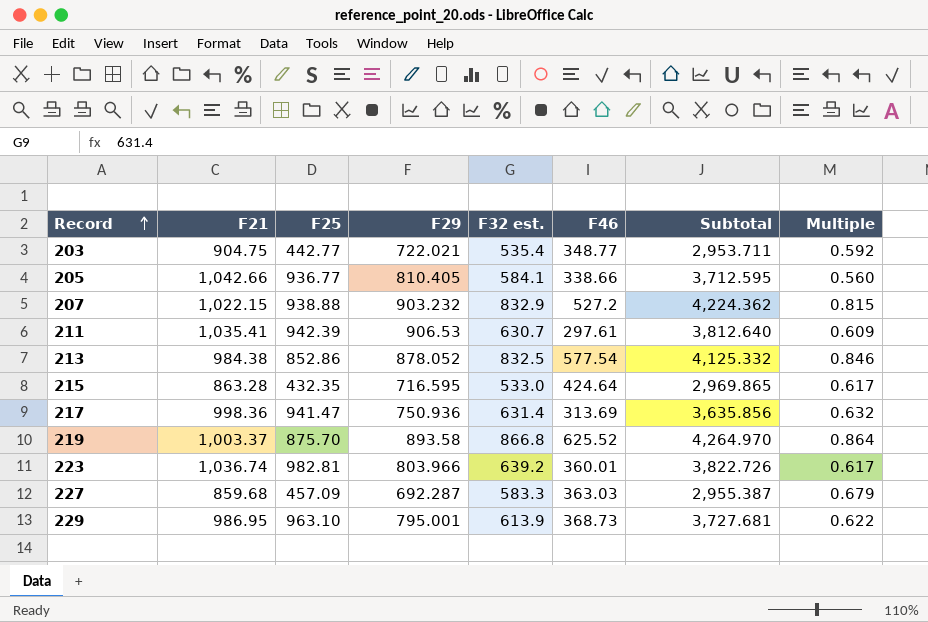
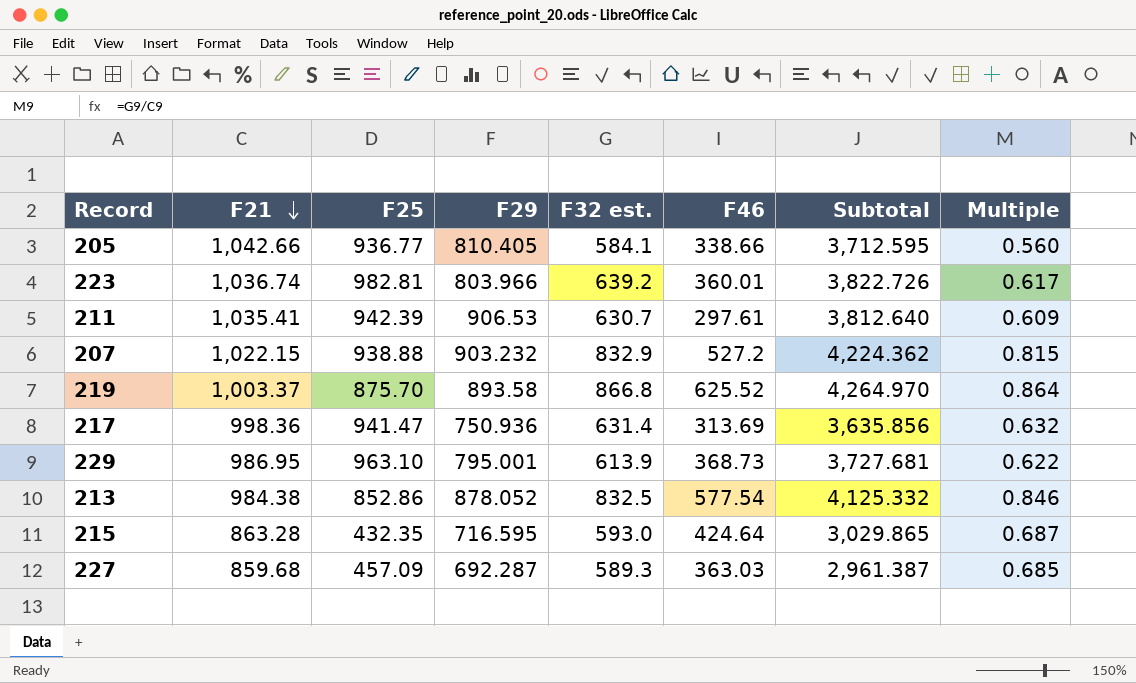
row order: Record ascending -> F21 descending
row 203: 904.75 | 442.77 | 722.021 | 535.4 | 348.77 | 2,953.711 | 0.592 -> none
215 | F32 est.: 533.0 -> 593.0
215 | Subtotal: 2,969.865 -> 3,029.865
215 | Multiple: 0.617 -> 0.687
227 | F32 est.: 583.3 -> 589.3
227 | Subtotal: 2,955.387 -> 2,961.387
227 | Multiple: 0.679 -> 0.685

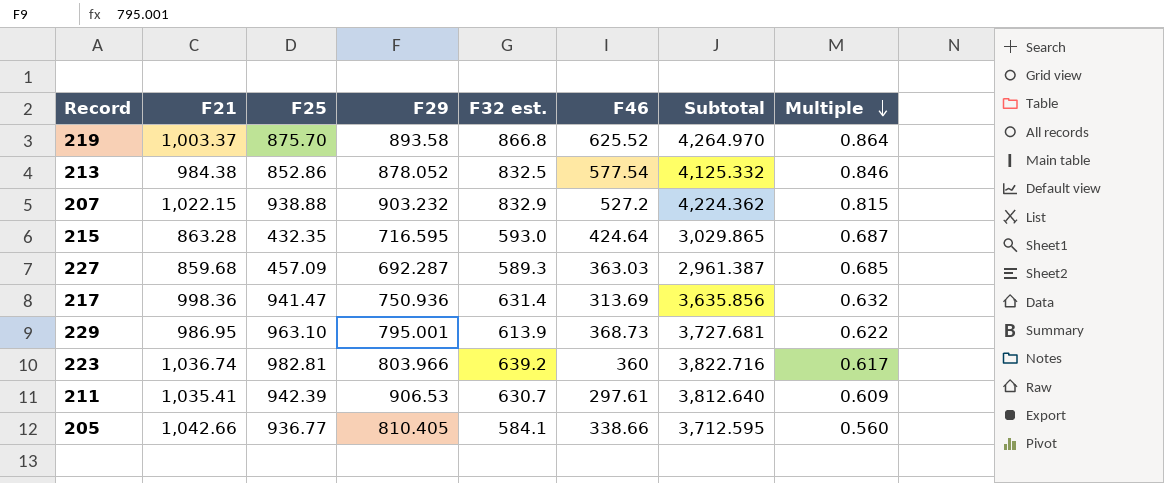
row order: F21 descending -> Multiple descending
223 | F46: 360.01 -> 360
223 | Subtotal: 3,822.726 -> 3,822.716

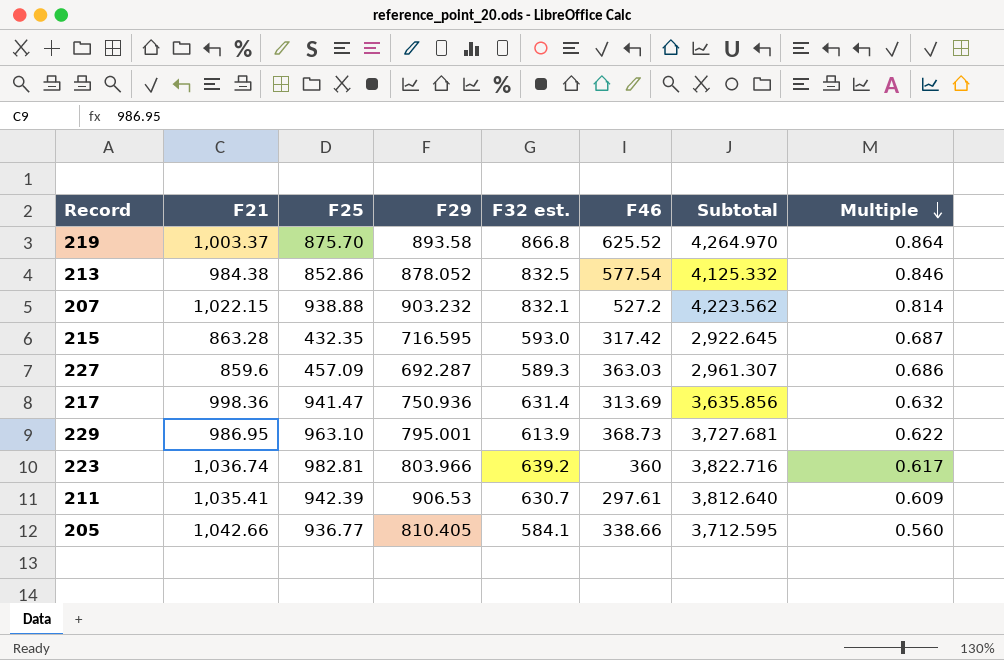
207 | F32 est.: 832.9 -> 832.1
207 | Subtotal: 4,224.362 -> 4,223.562
207 | Multiple: 0.815 -> 0.814
215 | F46: 424.64 -> 317.42
215 | Subtotal: 3,029.865 -> 2,922.645
227 | F21: 859.68 -> 859.6
227 | Subtotal: 2,961.387 -> 2,961.307
227 | Multiple: 0.685 -> 0.686

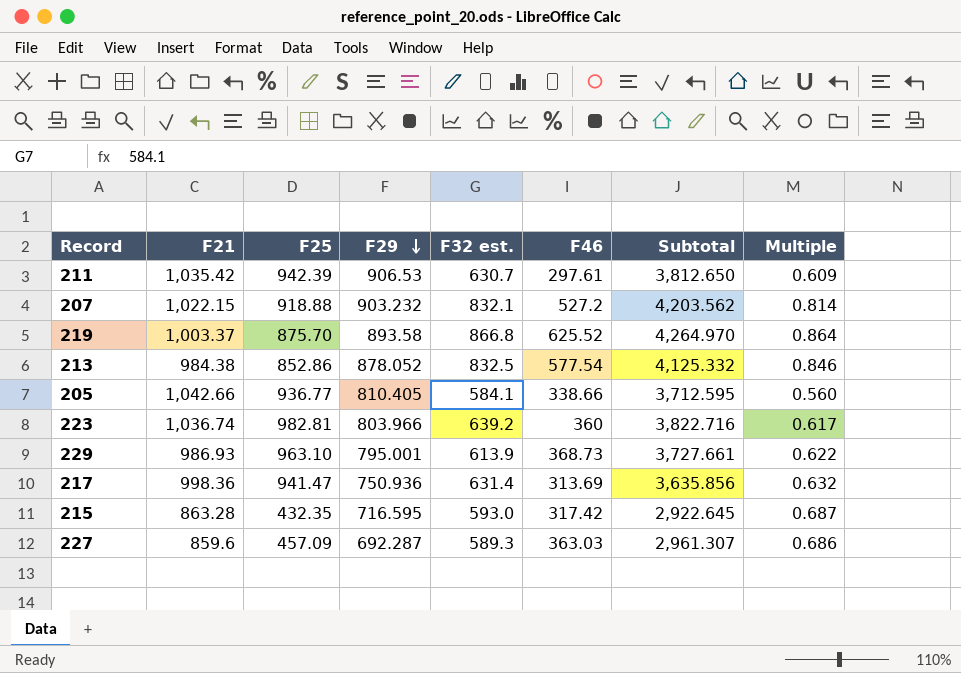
row order: Multiple descending -> F29 descending
211 | F21: 1,035.41 -> 1,035.42
211 | Subtotal: 3,812.640 -> 3,812.650
207 | F25: 938.88 -> 918.88
207 | Subtotal: 4,223.562 -> 4,203.562
229 | F21: 986.95 -> 986.93
229 | Subtotal: 3,727.681 -> 3,727.661

